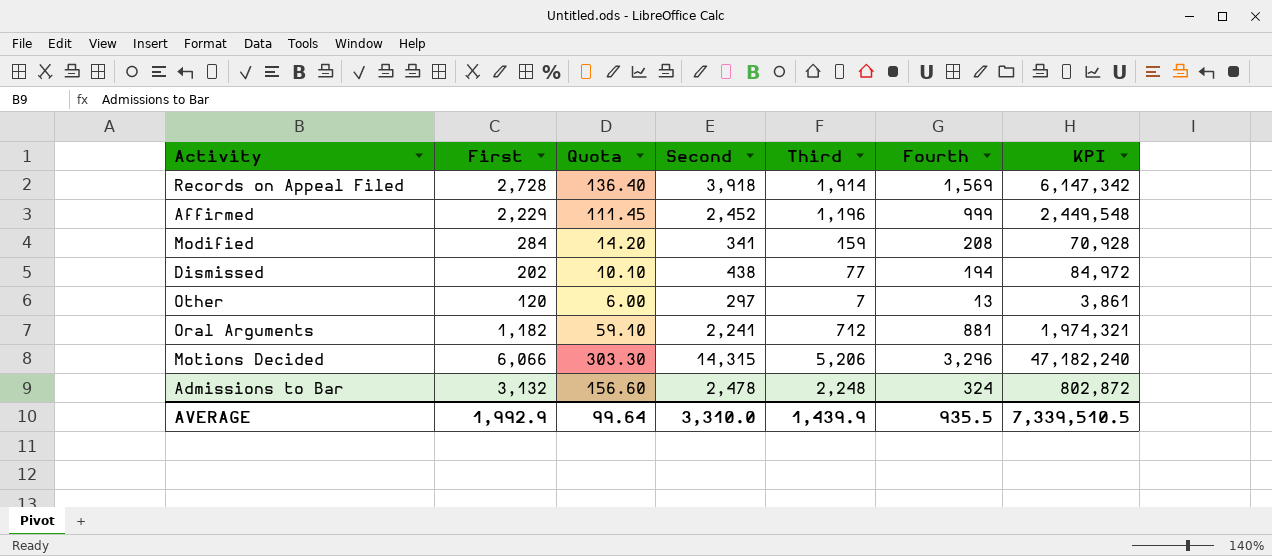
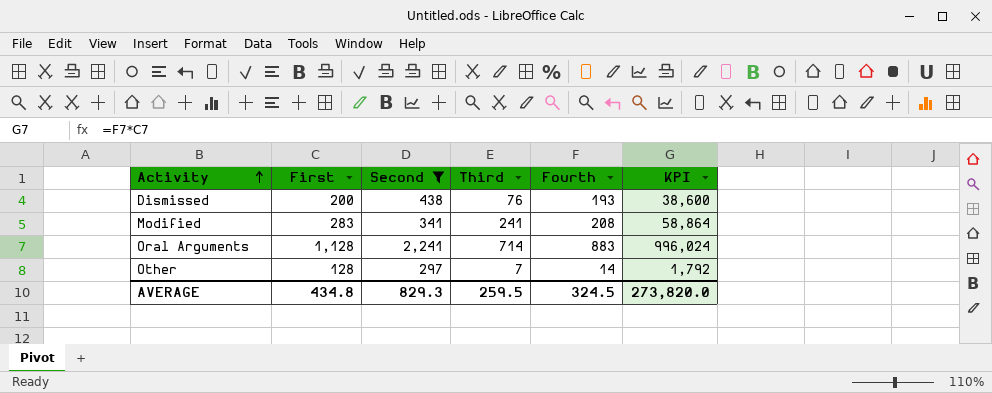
filter: none -> Second <= 2,241
row order: none -> Activity ascending
column Quota | formula: [First] * 0.05 -> none
column KPI | formula: [Second] * [Fourth] -> [First] * [Fourth]
Dismissed | First: 202 -> 200
Dismissed | Third: 77 -> 76
Dismissed | Fourth: 194 -> 193
Modified | First: 284 -> 283
Modified | Third: 159 -> 241
Oral Arguments | First: 1,182 -> 1,128
Oral Arguments | Third: 712 -> 714
Oral Arguments | Fourth: 881 -> 883
Other | First: 120 -> 128
Other | Fourth: 13 -> 14
AVERAGE | First: 1,992.9 -> 434.8
AVERAGE | Second: 3,310.0 -> 829.3
AVERAGE | Third: 1,439.9 -> 259.5
AVERAGE | Fourth: 935.5 -> 324.5
AVERAGE | KPI: 7,339,510.5 -> 273,820.0

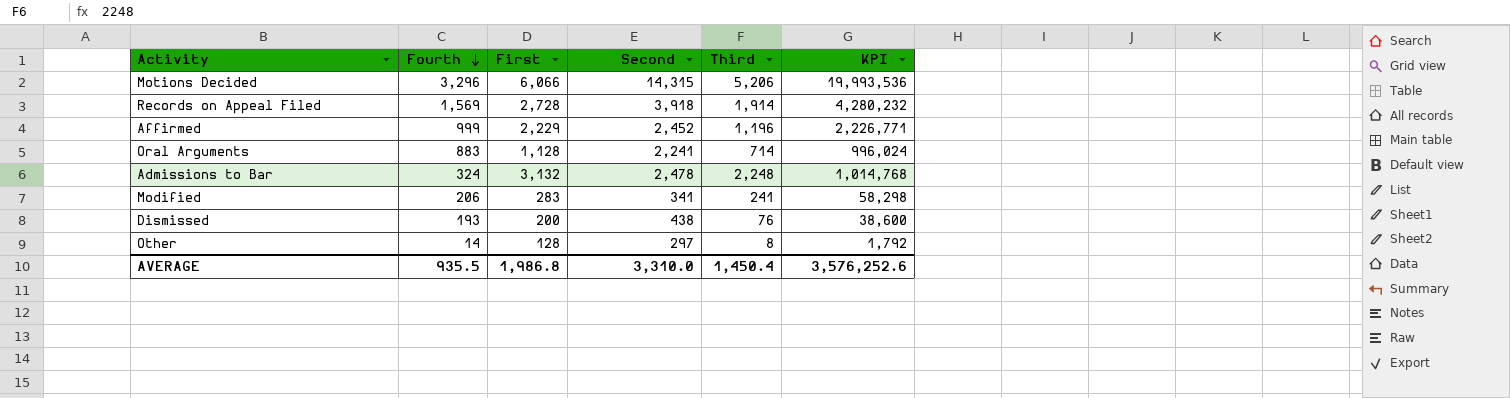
filter: Second <= 2,241 -> none
row order: Activity ascending -> Fourth descending
column Fourth | position: 5 -> 2
Modified | Fourth: 208 -> 206
Modified | KPI: 58,864 -> 58,298
Other | Third: 7 -> 8
AVERAGE | Fourth: 324.5 -> 935.5
AVERAGE | First: 434.8 -> 1,986.8
AVERAGE | Second: 829.3 -> 3,310.0
AVERAGE | Third: 259.5 -> 1,450.4
AVERAGE | KPI: 273,820.0 -> 3,576,252.6

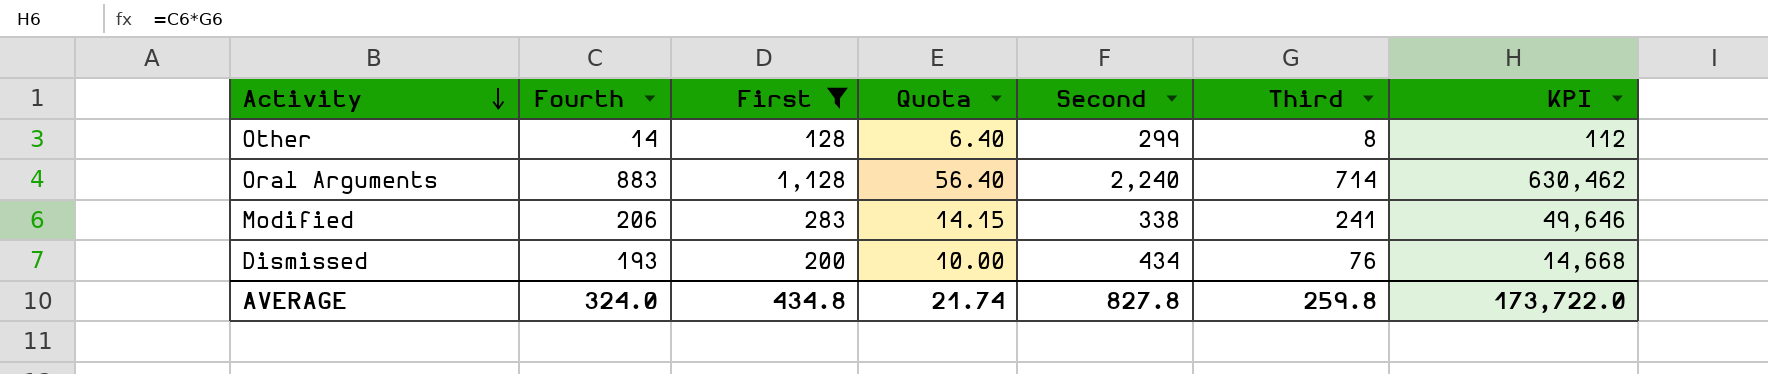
filter: none -> First <= 1,128
row order: Fourth descending -> Activity descending
column Quota | formula: none -> [First] * 0.05
column KPI | formula: [Fourth] * [First] -> [Fourth] * [Third]
Other | Second: 297 -> 299
Oral Arguments | Second: 2,241 -> 2,240
Modified | Second: 341 -> 338
Dismissed | Second: 438 -> 434
AVERAGE | Fourth: 935.5 -> 324.0
AVERAGE | First: 1,986.8 -> 434.8
AVERAGE | Second: 3,310.0 -> 827.8
AVERAGE | Third: 1,450.4 -> 259.8
AVERAGE | KPI: 3,576,252.6 -> 173,722.0

